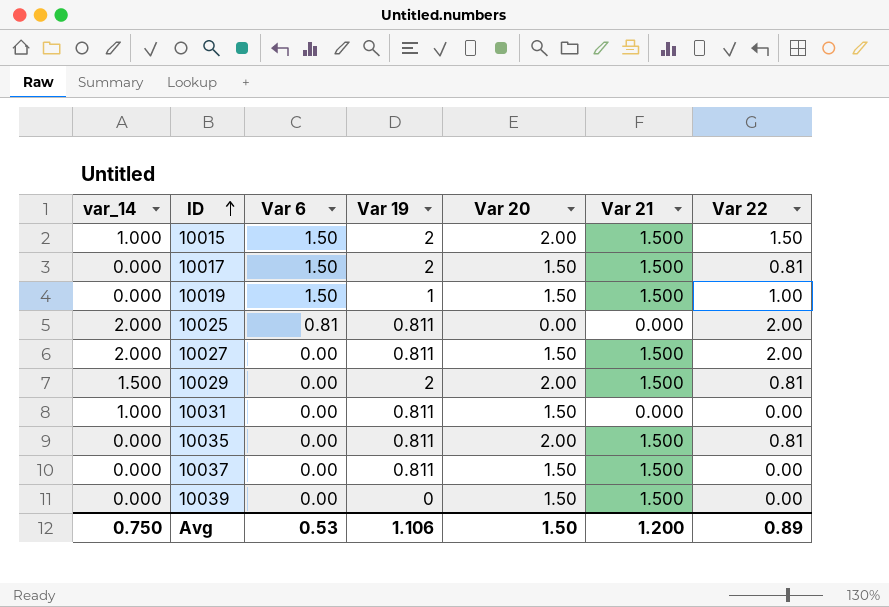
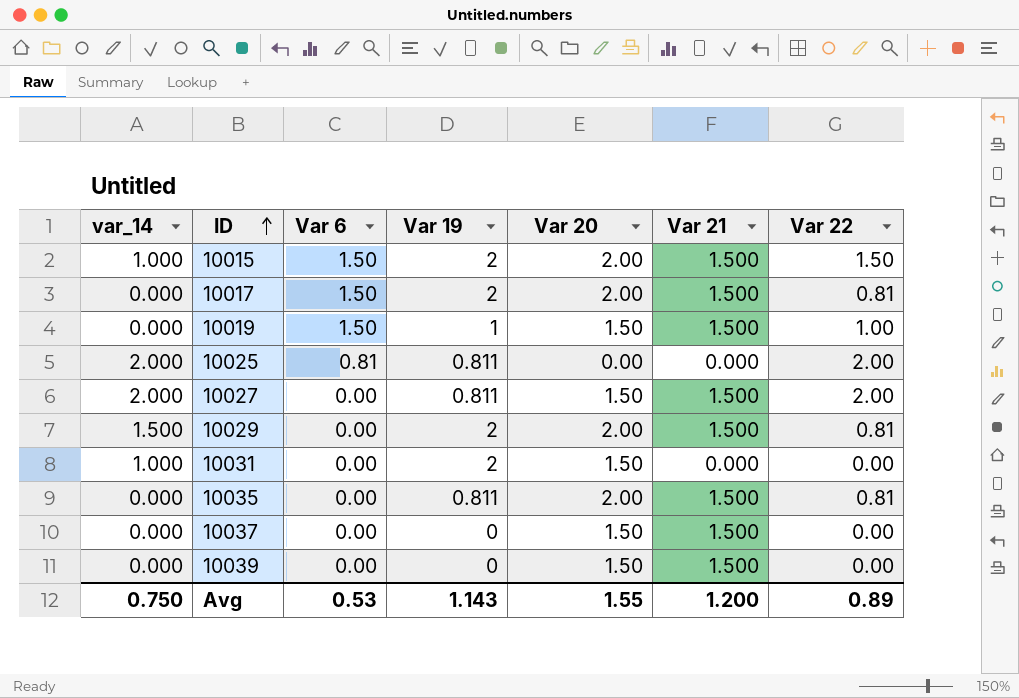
10017 | Var 20: 1.50 -> 2.00
10031 | Var 19: 0.811 -> 2
10037 | Var 19: 0.811 -> 0
Avg | Var 19: 1.106 -> 1.143
Avg | Var 20: 1.50 -> 1.55

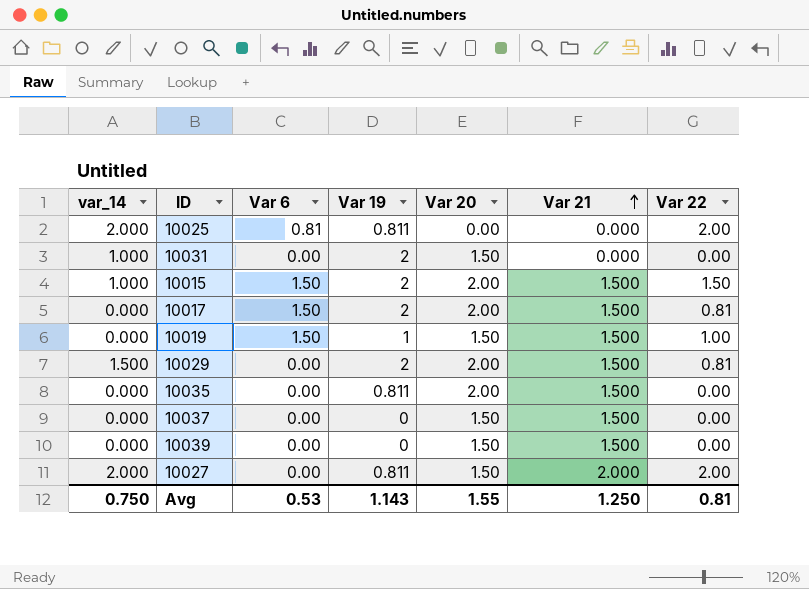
row order: ID ascending -> Var 21 ascending
10035 | Var 22: 0.81 -> 0.00
10027 | Var 21: 1.500 -> 2.000
Avg | Var 21: 1.200 -> 1.250
Avg | Var 22: 0.89 -> 0.81

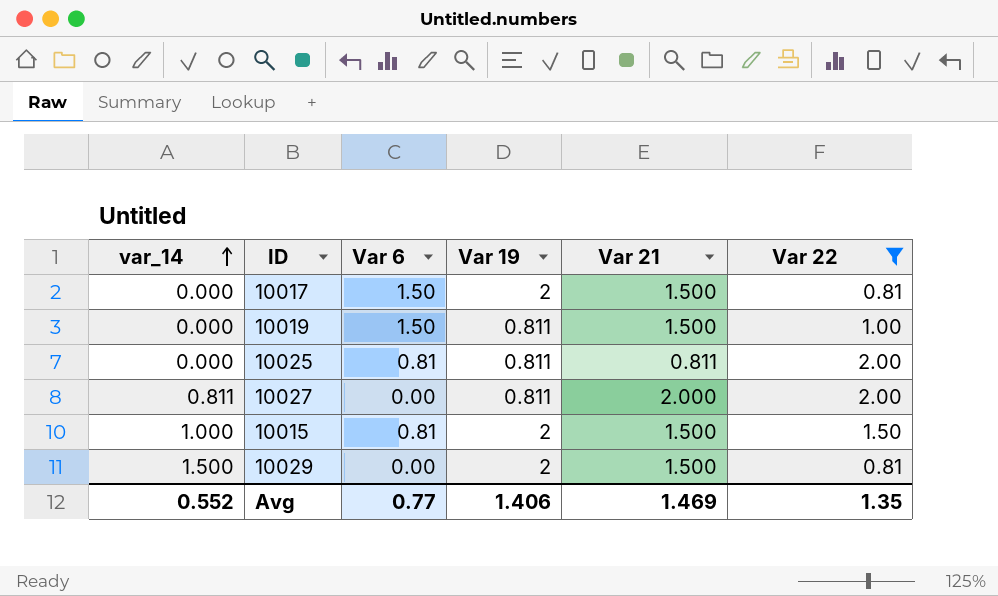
filter: none -> Var 22 != 0.00
row order: Var 21 ascending -> var_14 ascending
column Var 20 | position: 5 -> none
10019 | Var 19: 1 -> 0.811
10025 | var_14: 2.000 -> 0.000
10025 | Var 21: 0.000 -> 0.811
10027 | var_14: 2.000 -> 0.811
10015 | Var 6: 1.50 -> 0.81
Avg | var_14: 0.750 -> 0.552
Avg | Var 6: 0.53 -> 0.77
Avg | Var 19: 1.143 -> 1.406
Avg | Var 21: 1.250 -> 1.469
Avg | Var 22: 0.81 -> 1.35

